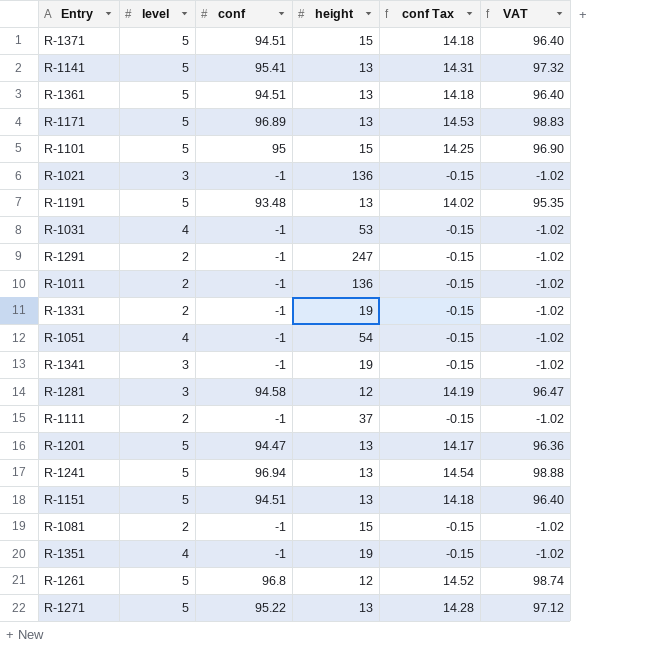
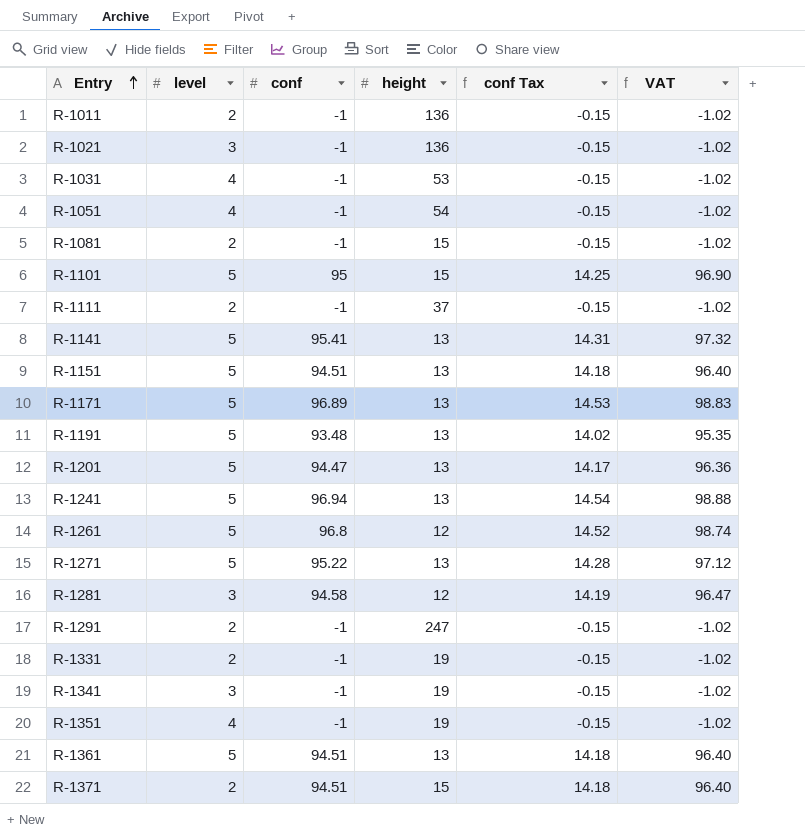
row order: none -> Entry ascending
R-1371 | level: 5 -> 2

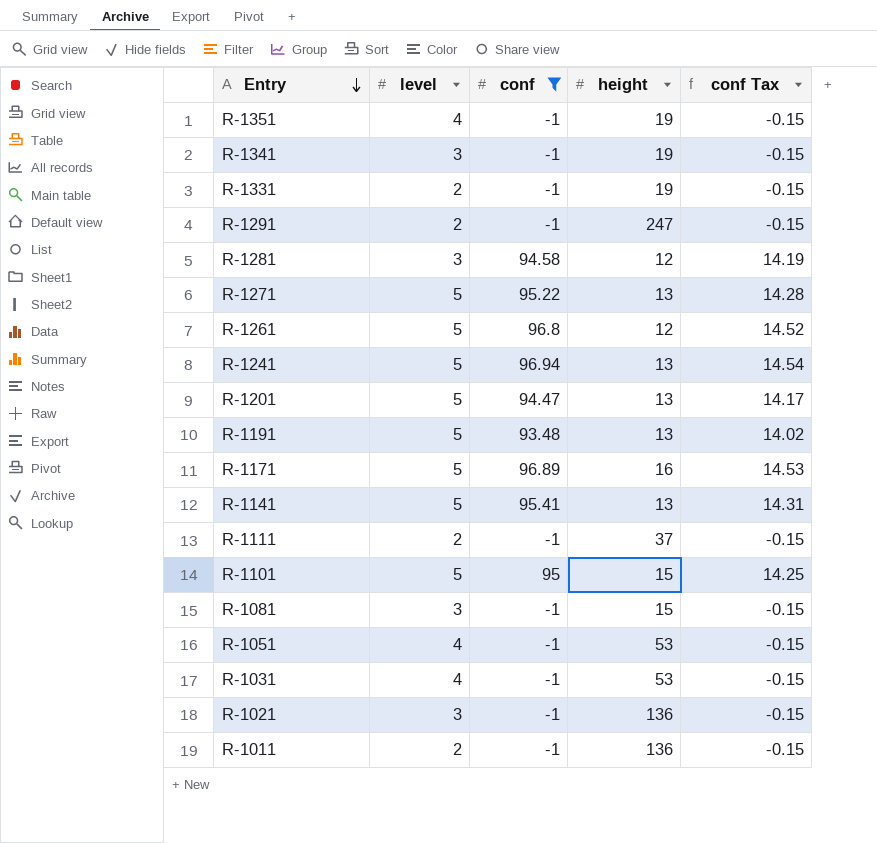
filter: none -> conf != 94.51
row order: Entry ascending -> Entry descending
column VAT | formula: [conf] * 1.02 -> none
R-1171 | height: 13 -> 16
R-1081 | level: 2 -> 3
R-1051 | height: 54 -> 53

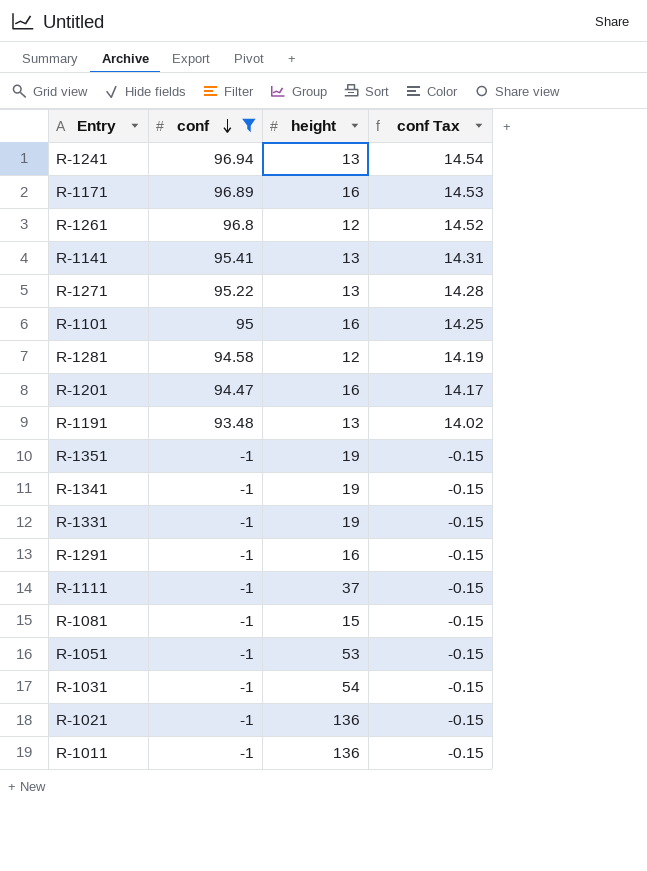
row order: Entry descending -> conf descending
column level | position: 2 -> none
R-1101 | height: 15 -> 16
R-1201 | height: 13 -> 16
R-1291 | height: 247 -> 16
R-1031 | height: 53 -> 54

